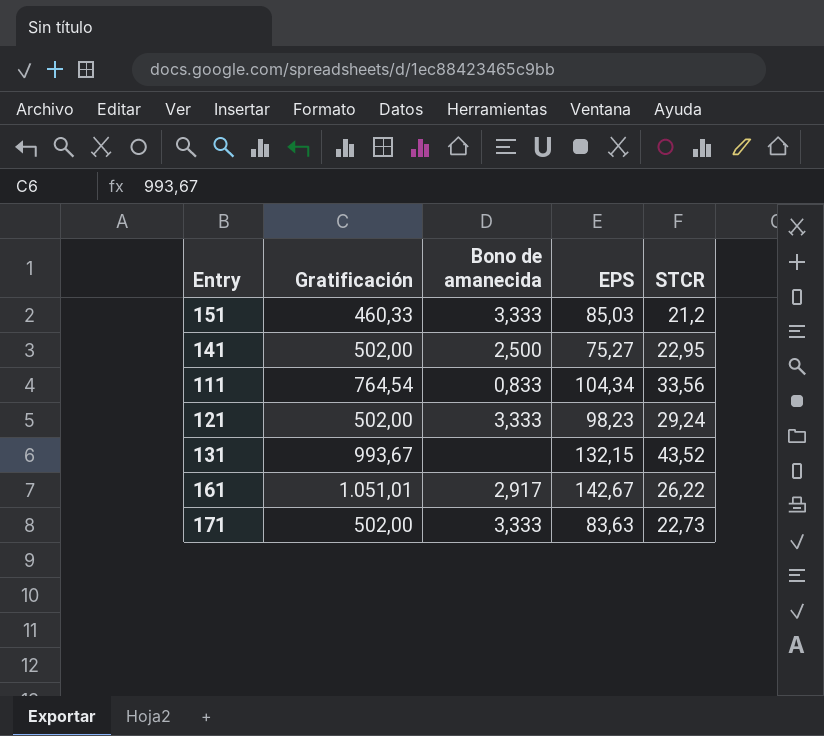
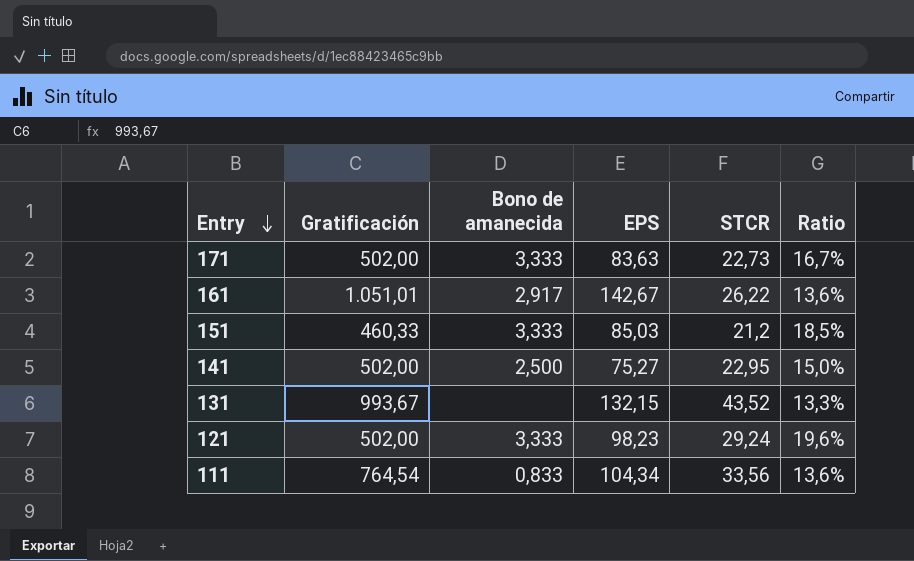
row order: none -> Entry descending
column Ratio | formula: none -> [EPS] / [Gratificación]

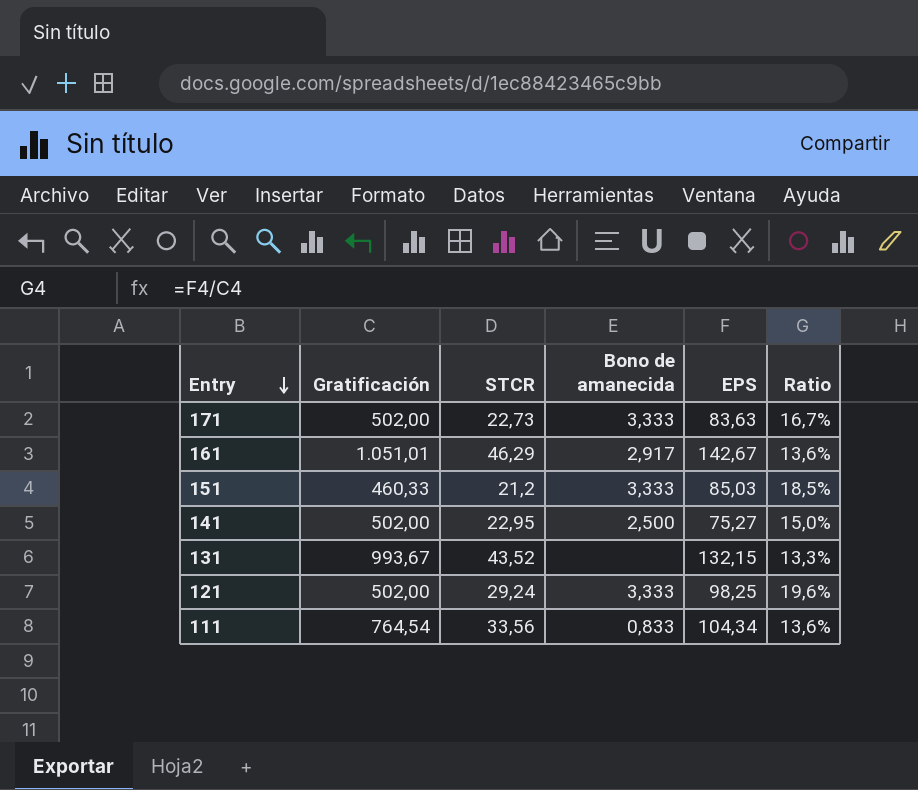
column STCR | position: 5 -> 3
161 | STCR: 26,22 -> 46,29
121 | EPS: 98,23 -> 98,25

